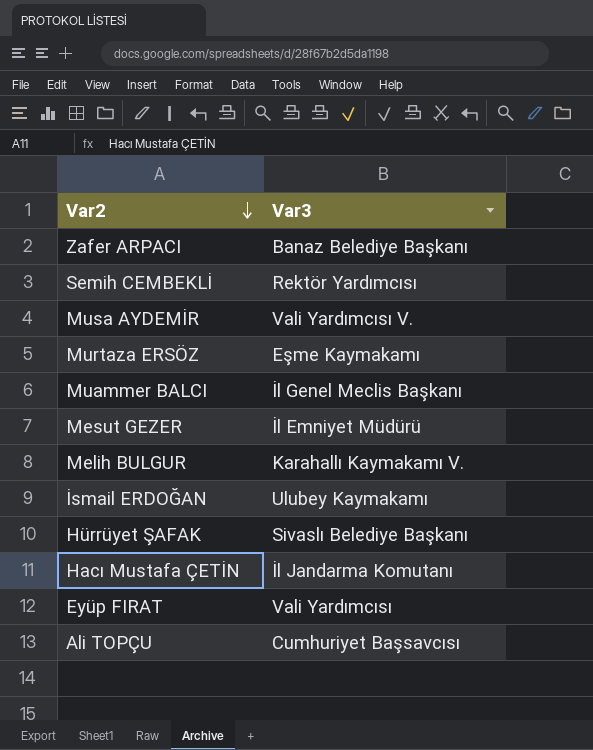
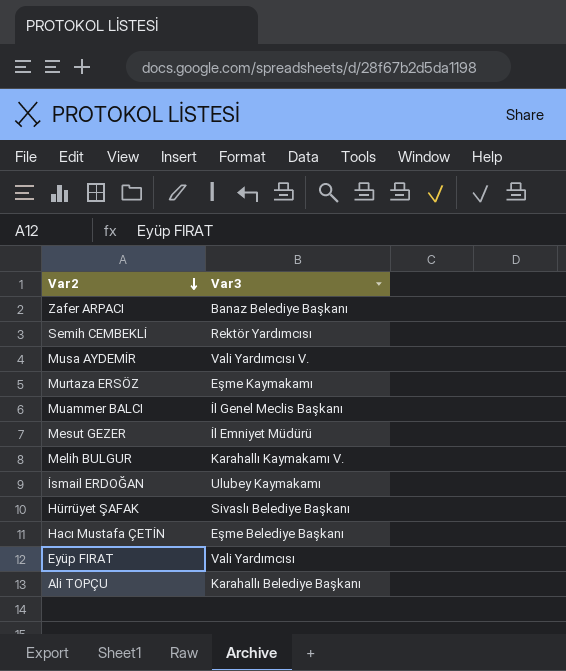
Hacı Mustafa ÇETİN | Var3: İl Jandarma Komutanı -> Eşme Belediye Başkanı
Ali TOPÇU | Var3: Cumhuriyet Başsavcısı -> Karahallı Belediye Başkanı

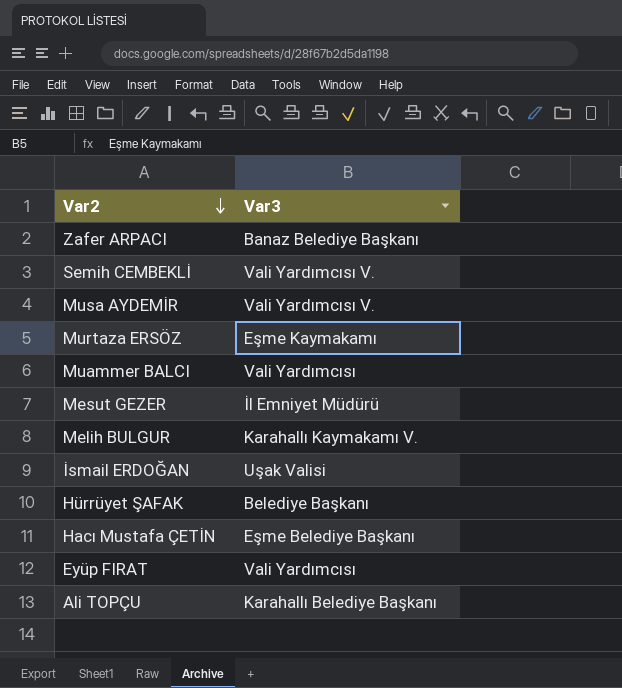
Semih CEMBEKLİ | Var3: Rektör Yardımcısı -> Vali Yardımcısı V.
Muammer BALCI | Var3: İl Genel Meclis Başkanı -> Vali Yardımcısı
İsmail ERDOĞAN | Var3: Ulubey Kaymakamı -> Uşak Valisi
Hürrüyet ŞAFAK | Var3: Sivaslı Belediye Başkanı -> Belediye Başkanı

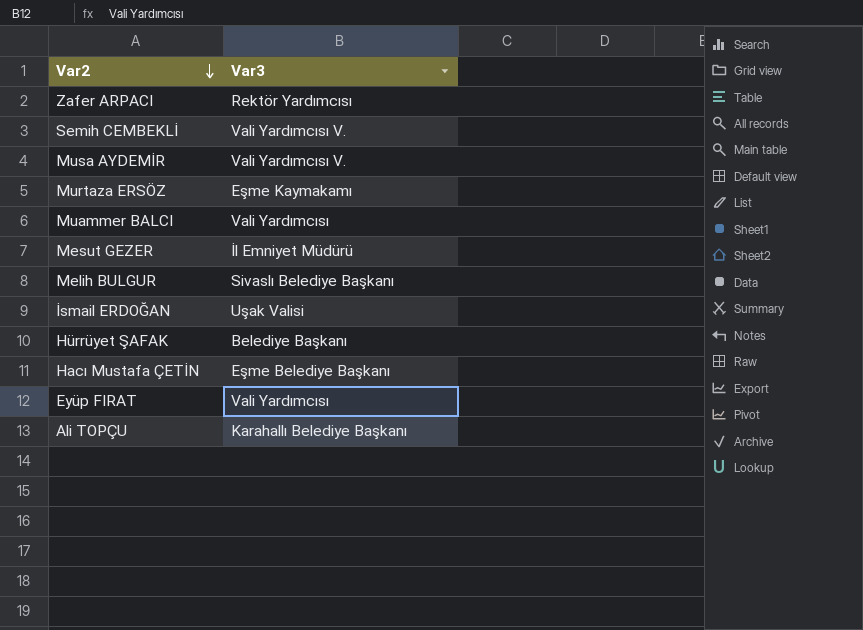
Zafer ARPACI | Var3: Banaz Belediye Başkanı -> Rektör Yardımcısı
Melih BULGUR | Var3: Karahallı Kaymakamı V. -> Sivaslı Belediye Başkanı

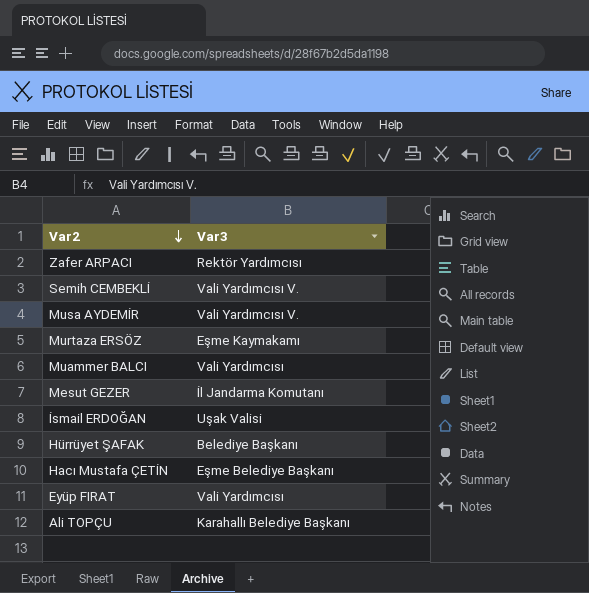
row Melih BULGUR: Sivaslı Belediye Başkanı -> none
Mesut GEZER | Var3: İl Emniyet Müdürü -> İl Jandarma Komutanı

